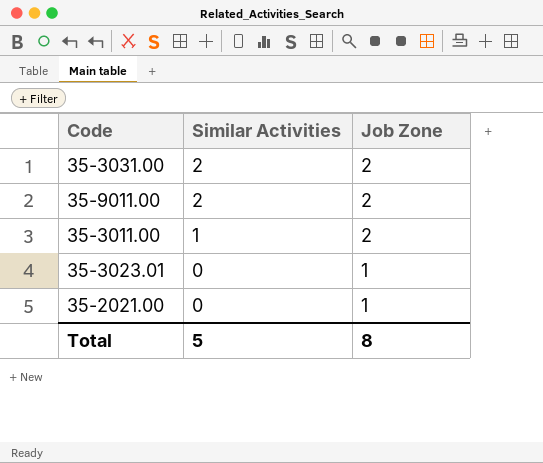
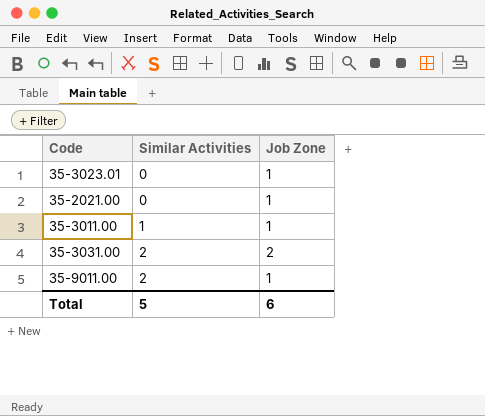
row order: Similar Activities descending -> Similar Activities ascending
35-3011.00 | Job Zone: 2 -> 1
35-9011.00 | Job Zone: 2 -> 1
Total | Job Zone: 8 -> 6

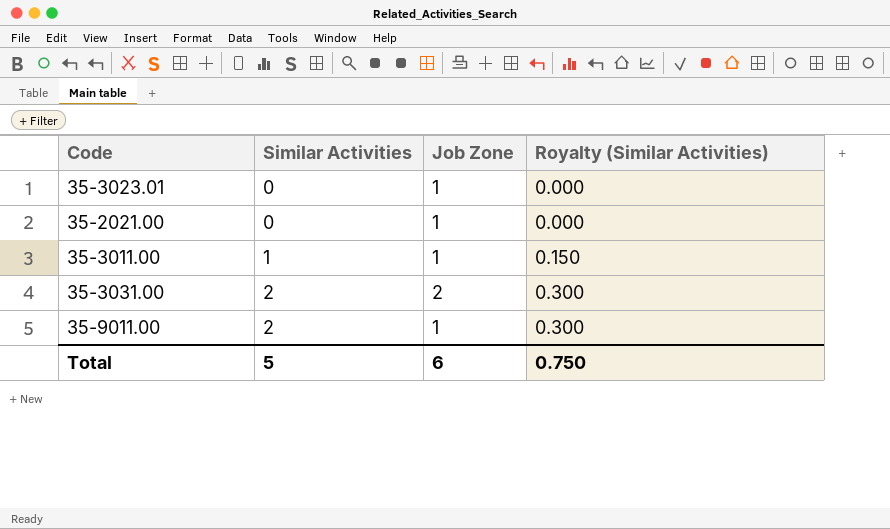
column Royalty (Similar Activities) | formula: none -> [Similar Activities] * 0.15

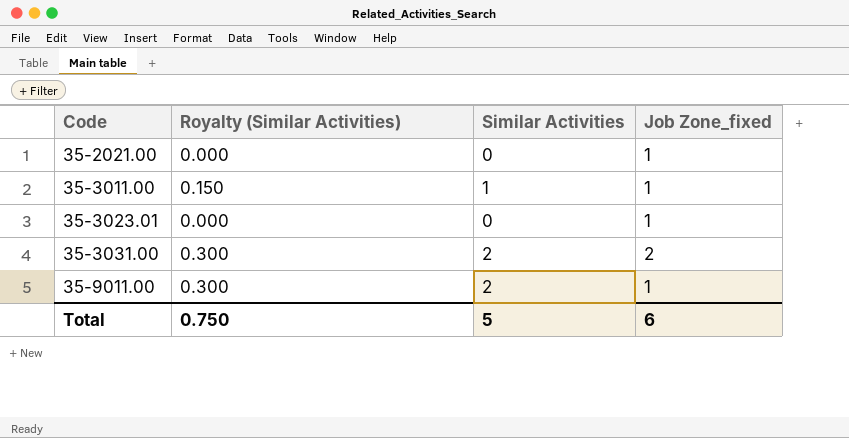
row order: Similar Activities ascending -> Code ascending
column Royalty (Similar Activities) | position: 4 -> 2
column name: Job Zone -> Job Zone_fixed

